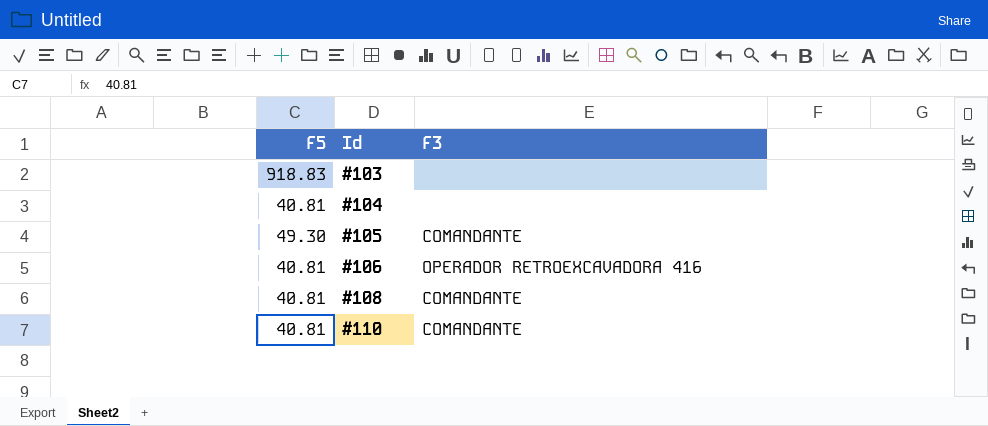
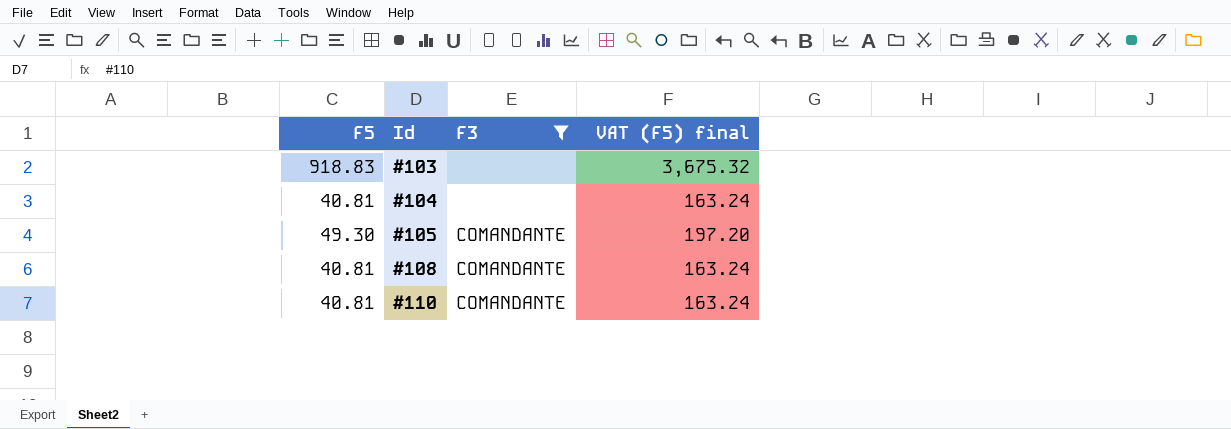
filter: none -> F3 != OPERADOR RETROEXCAVADORA 416
column VAT (F5) final | formula: none -> [F5] * 4

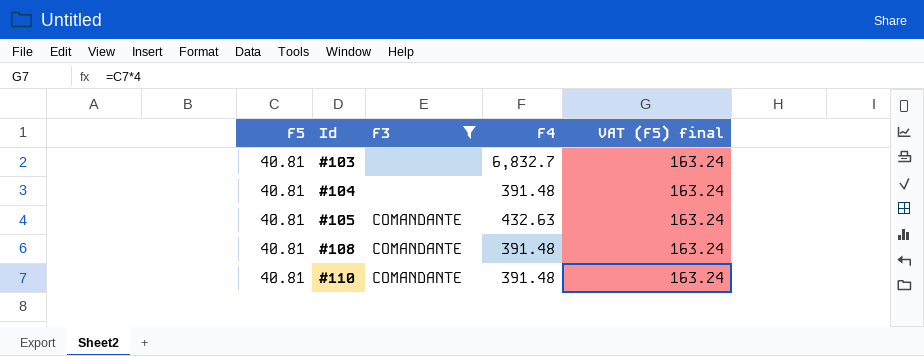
column F4 | position: none -> 4
#103 | F5: 918.83 -> 40.81
#103 | VAT (F5) final: 3,675.32 -> 163.24
#105 | F5: 49.30 -> 40.81
#105 | VAT (F5) final: 197.20 -> 163.24

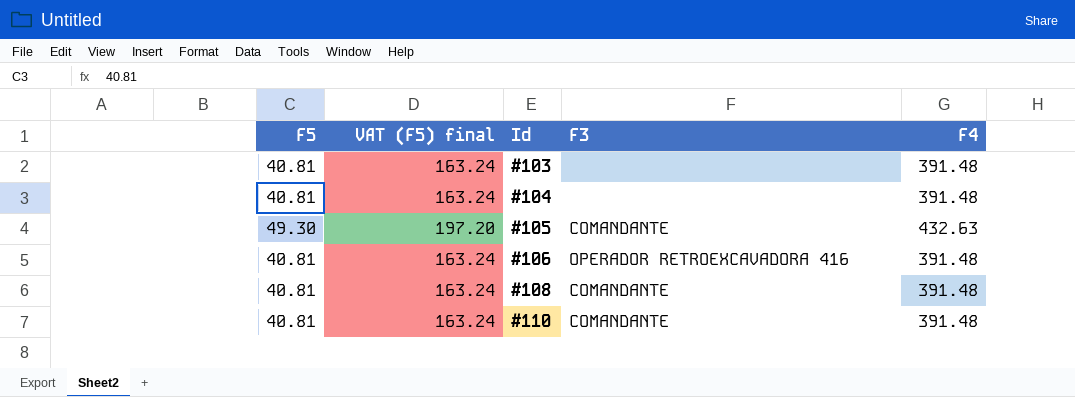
filter: F3 != OPERADOR RETROEXCAVADORA 416 -> none
column VAT (F5) final | position: 5 -> 2
#103 | F4: 6,832.7 -> 391.48
#105 | F5: 40.81 -> 49.30
#105 | VAT (F5) final: 163.24 -> 197.20

